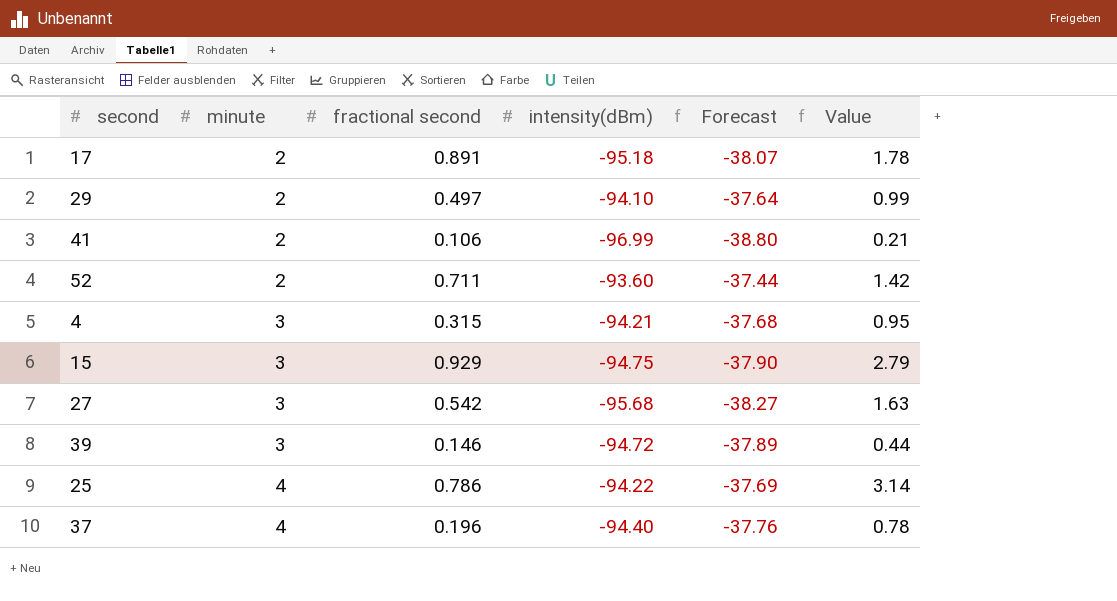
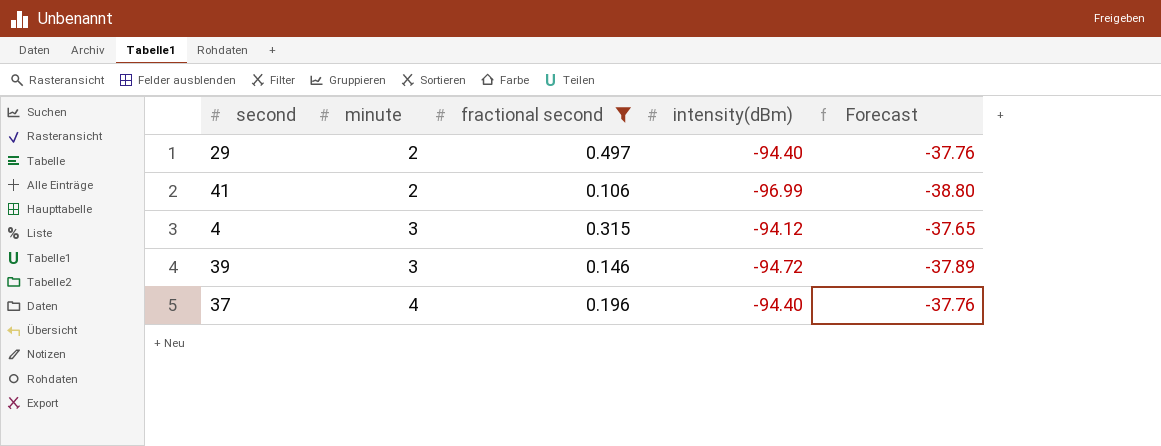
filter: none -> fractional second <= 0.497
column Value | formula: [minute] * [fractional second] -> none
29 | intensity(dBm): -94.10 -> -94.40
29 | Forecast: -37.64 -> -37.76
4 | intensity(dBm): -94.21 -> -94.12
4 | Forecast: -37.68 -> -37.65

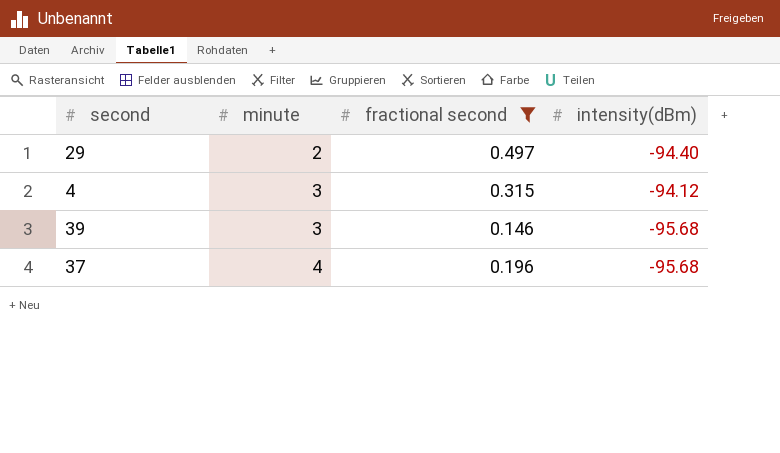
column Forecast | formula: [intensity(dBm)] * 0.4 -> none
row 41: 2 | 0.106 | -96.99 | -38.80 -> none
39 | intensity(dBm): -94.72 -> -95.68
37 | intensity(dBm): -94.40 -> -95.68

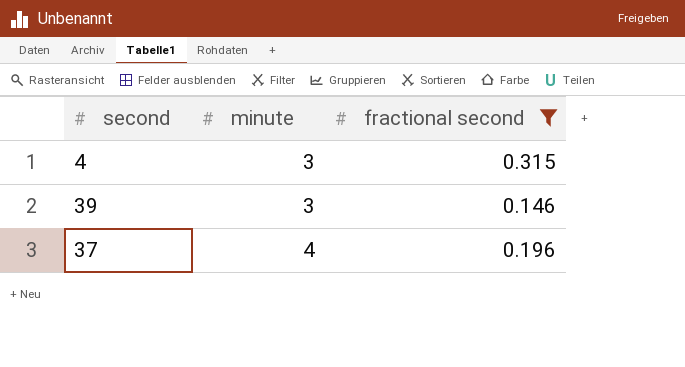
column intensity(dBm) | position: 4 -> none
row 29: 2 | 0.497 | -94.40 -> none

